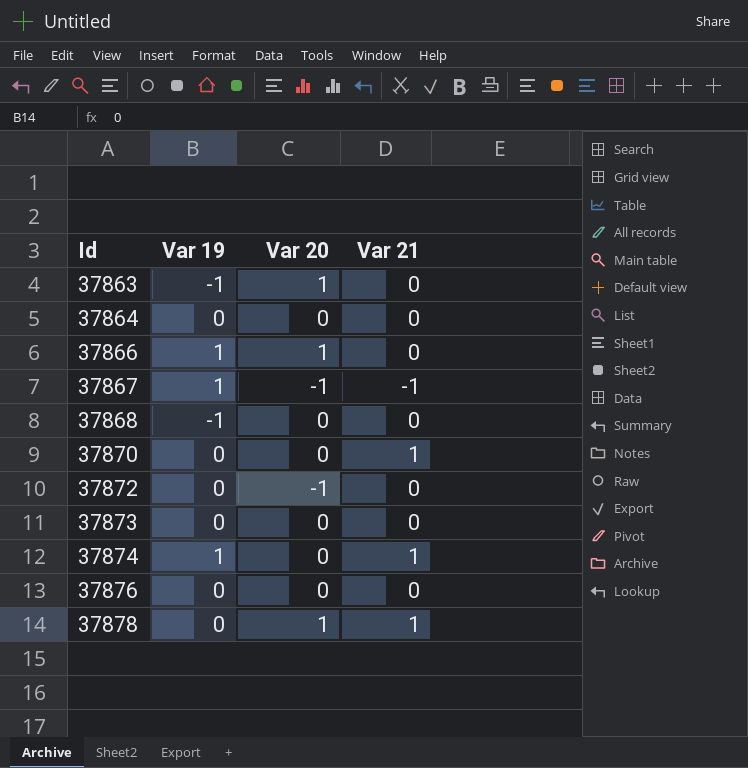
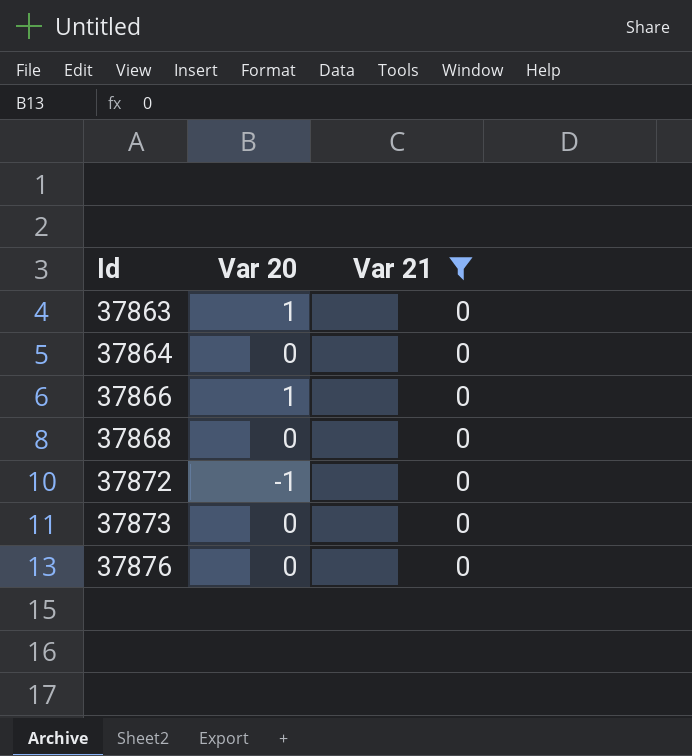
filter: none -> Var 21 = 0
column Var 19 | position: 2 -> none

